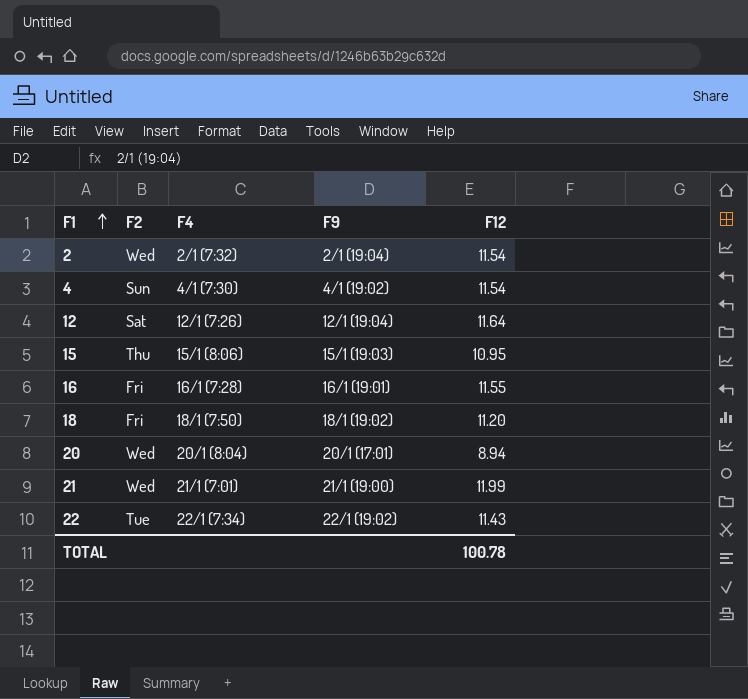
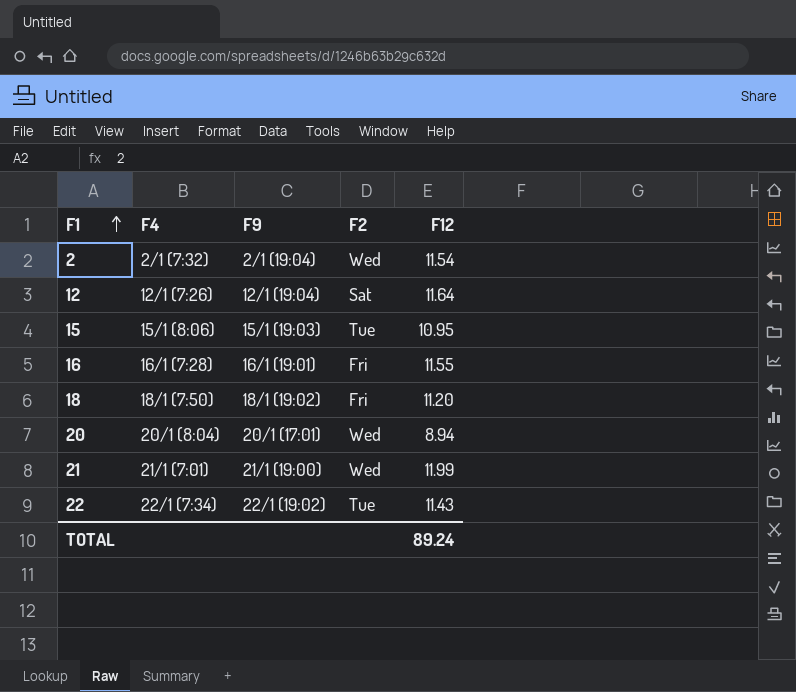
column F2 | position: 2 -> 4
row 4: Sun | 4/1 (7:30) | 4/1 (19:02) | 11.54 -> none
15 | F2: Thu -> Tue
TOTAL | F12: 100.78 -> 89.24

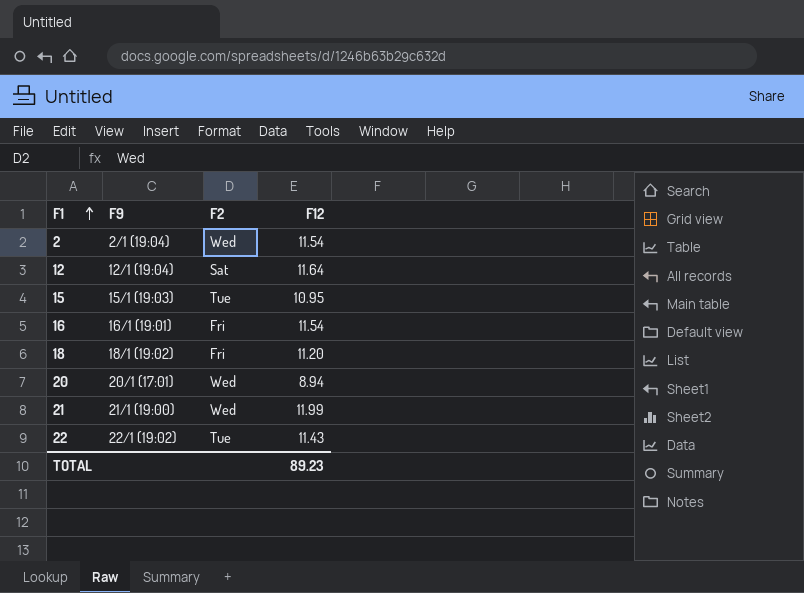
column F4 | position: 2 -> none
16 | F12: 11.55 -> 11.54
TOTAL | F12: 89.24 -> 89.23

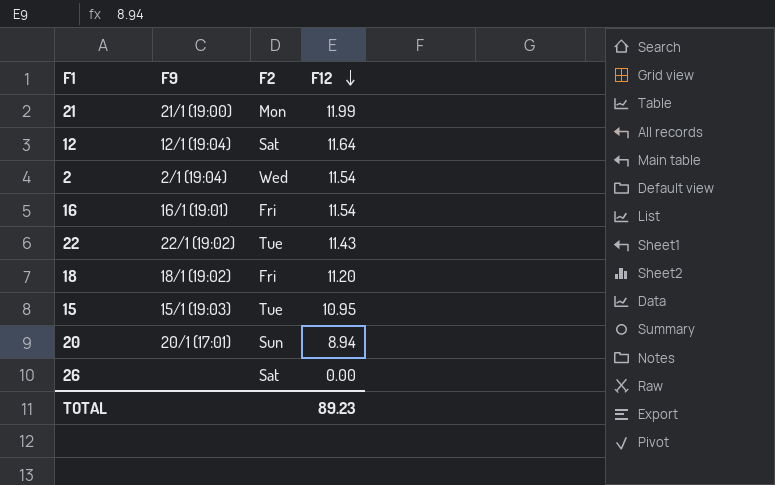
row order: F1 ascending -> F12 descending
21 | F2: Wed -> Mon
20 | F2: Wed -> Sun
row 26: none -> none | Sat | 0.00

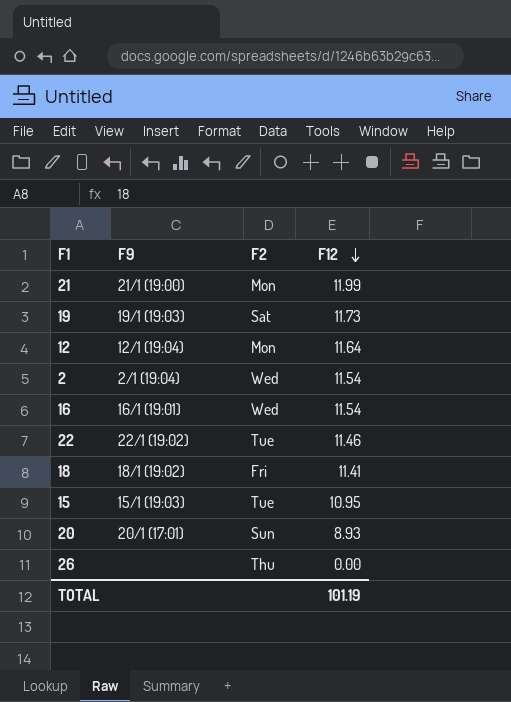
row 19: none -> 19/1 (19:03) | Sat | 11.73
12 | F2: Sat -> Mon
16 | F2: Fri -> Wed
22 | F12: 11.43 -> 11.46
18 | F12: 11.20 -> 11.41
20 | F12: 8.94 -> 8.93
26 | F2: Sat -> Thu
TOTAL | F12: 89.23 -> 101.19

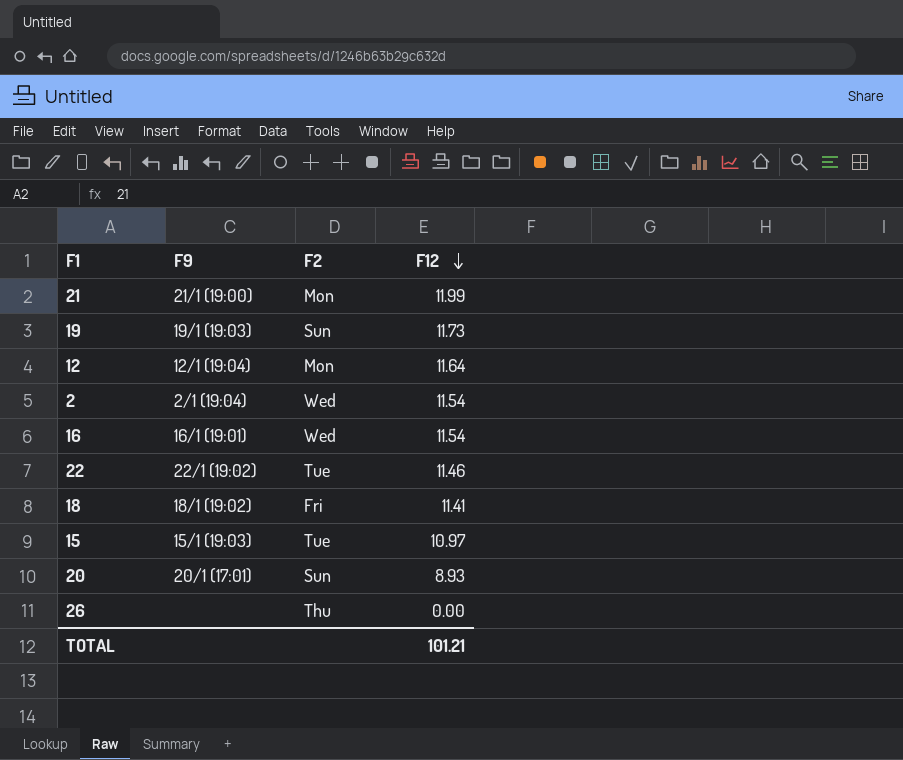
19 | F2: Sat -> Sun
15 | F12: 10.95 -> 10.97
TOTAL | F12: 101.19 -> 101.21

